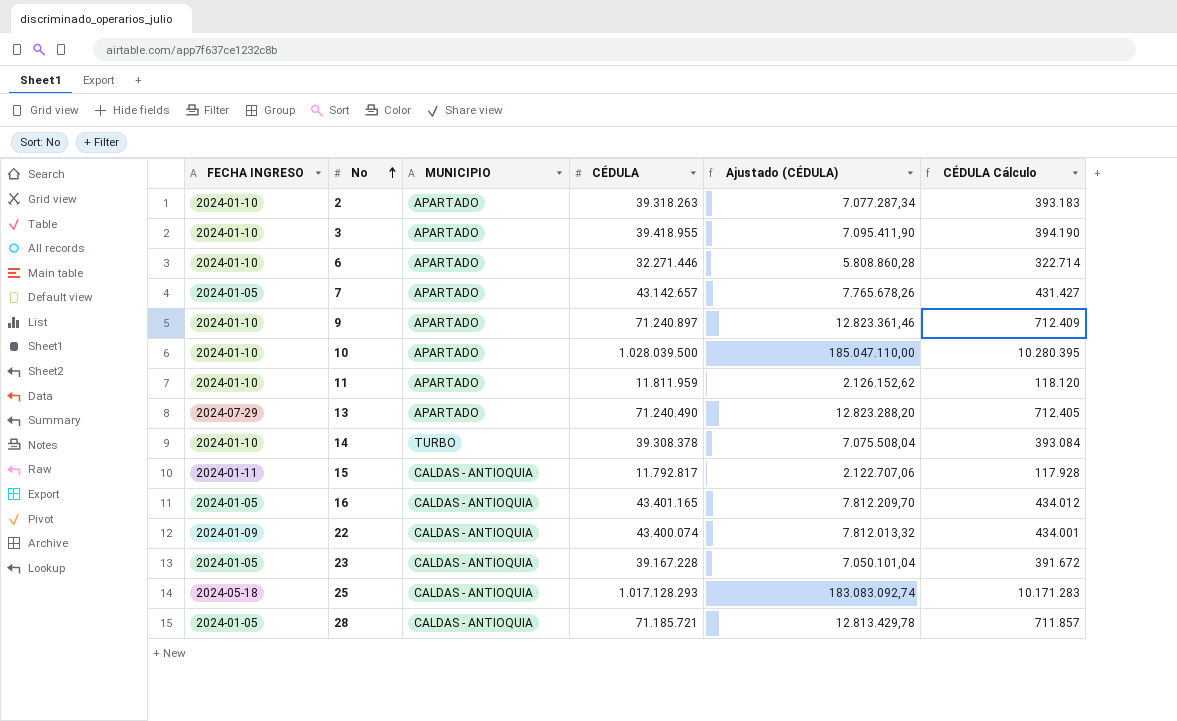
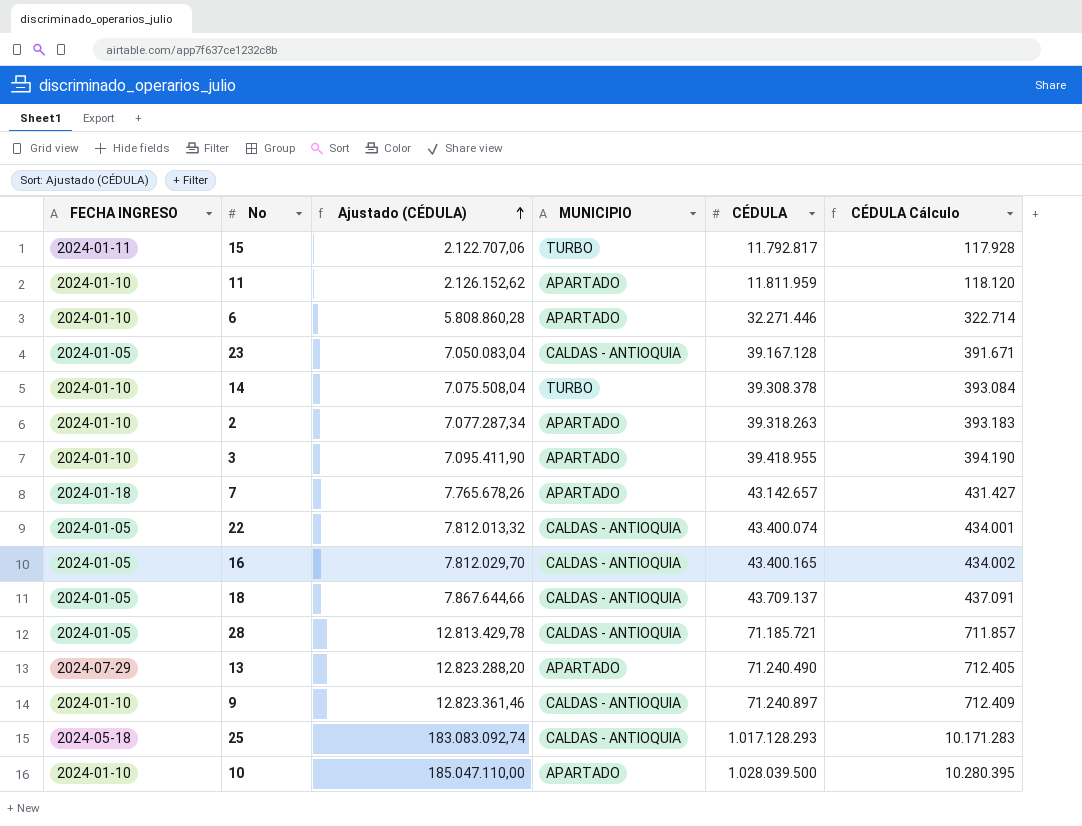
row order: No ascending -> Ajustado (CÉDULA) ascending
column Ajustado (CÉDULA) | position: 5 -> 3
15 | MUNICIPIO: CALDAS - ANTIOQUIA -> TURBO
23 | Ajustado (CÉDULA): 7.050.101,04 -> 7.050.083,04
23 | CÉDULA: 39.167.228 -> 39.167.128
23 | CÉDULA Cálculo: 391.672 -> 391.671
7 | FECHA INGRESO: 2024-01-05 -> 2024-01-18
22 | FECHA INGRESO: 2024-01-09 -> 2024-01-05
16 | Ajustado (CÉDULA): 7.812.209,70 -> 7.812.029,70
16 | CÉDULA: 43.401.165 -> 43.400.165
16 | CÉDULA Cálculo: 434.012 -> 434.002
row 18: none -> 2024-01-05 | 7.867.644,66 | CALDAS - ANTIOQUIA | 43.709.137 | 437.091
9 | MUNICIPIO: APARTADO -> CALDAS - ANTIOQUIA

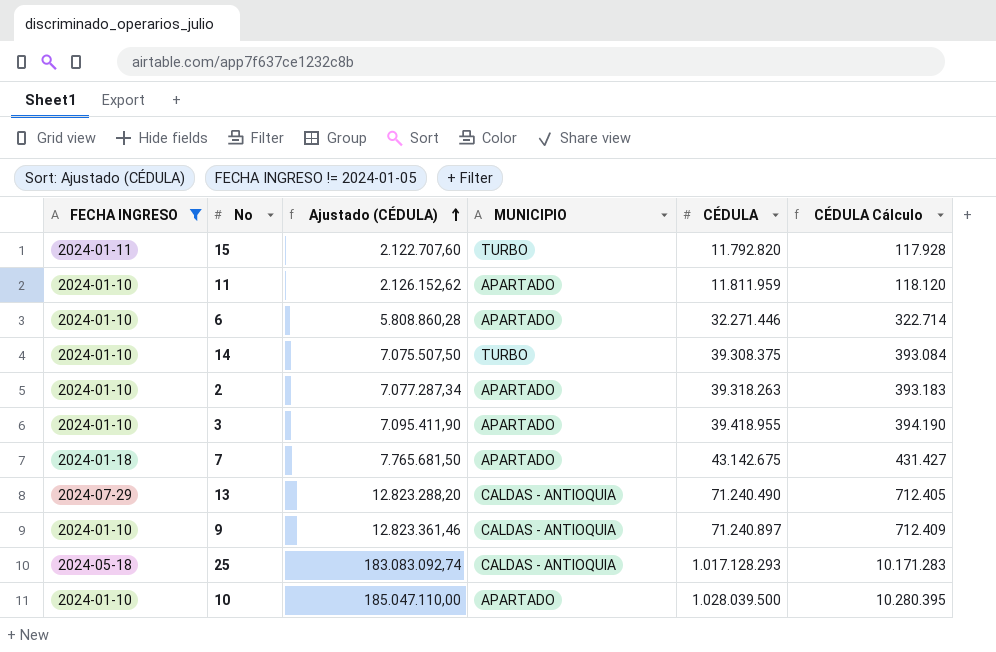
filter: none -> FECHA INGRESO != 2024-01-05
15 | Ajustado (CÉDULA): 2.122.707,06 -> 2.122.707,60
15 | CÉDULA: 11.792.817 -> 11.792.820
14 | Ajustado (CÉDULA): 7.075.508,04 -> 7.075.507,50
14 | CÉDULA: 39.308.378 -> 39.308.375
7 | Ajustado (CÉDULA): 7.765.678,26 -> 7.765.681,50
7 | CÉDULA: 43.142.657 -> 43.142.675
13 | MUNICIPIO: APARTADO -> CALDAS - ANTIOQUIA

